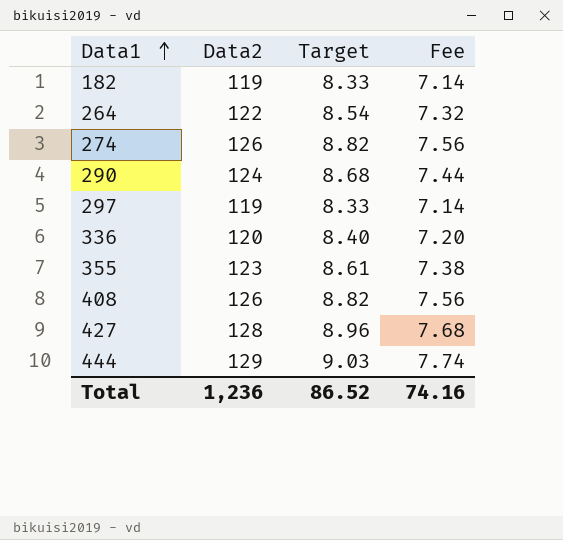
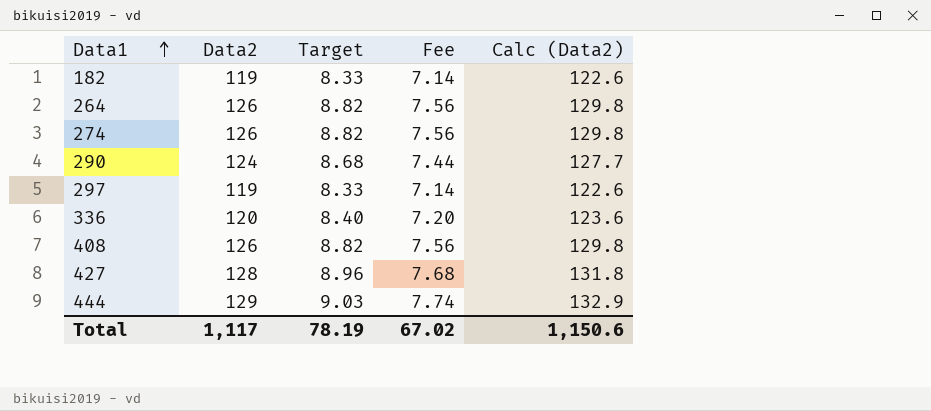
column Calc (Data2) | formula: none -> [Data2] * 1.03
row 355: 123 | 8.61 | 7.38 -> none
264 | Data2: 122 -> 126
264 | Target: 8.54 -> 8.82
264 | Fee: 7.32 -> 7.56
Total | Data2: 1,236 -> 1,117
Total | Target: 86.52 -> 78.19
Total | Fee: 74.16 -> 67.02

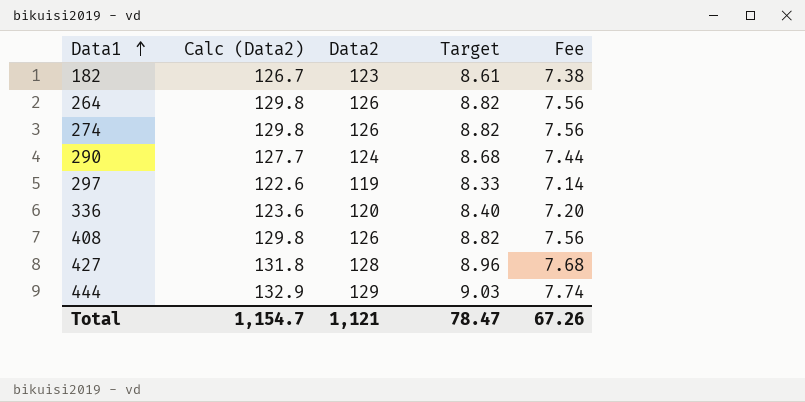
column Calc (Data2) | position: 5 -> 2
182 | Calc (Data2): 122.6 -> 126.7
182 | Data2: 119 -> 123
182 | Target: 8.33 -> 8.61
182 | Fee: 7.14 -> 7.38
Total | Calc (Data2): 1,150.6 -> 1,154.7
Total | Data2: 1,117 -> 1,121
Total | Target: 78.19 -> 78.47
Total | Fee: 67.02 -> 67.26

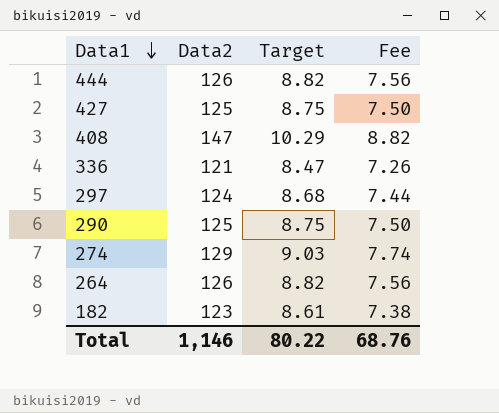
row order: Data1 ascending -> Data1 descending
column Calc (Data2) | formula: [Data2] * 1.03 -> none
444 | Data2: 129 -> 126
444 | Target: 9.03 -> 8.82
444 | Fee: 7.74 -> 7.56
427 | Data2: 128 -> 125
427 | Target: 8.96 -> 8.75
427 | Fee: 7.68 -> 7.50
408 | Data2: 126 -> 147
408 | Target: 8.82 -> 10.29
408 | Fee: 7.56 -> 8.82
336 | Data2: 120 -> 121
336 | Target: 8.40 -> 8.47
336 | Fee: 7.20 -> 7.26
297 | Data2: 119 -> 124
297 | Target: 8.33 -> 8.68
297 | Fee: 7.14 -> 7.44
290 | Data2: 124 -> 125
290 | Target: 8.68 -> 8.75
290 | Fee: 7.44 -> 7.50
274 | Data2: 126 -> 129
274 | Target: 8.82 -> 9.03
274 | Fee: 7.56 -> 7.74
Total | Data2: 1,121 -> 1,146
Total | Target: 78.47 -> 80.22
Total | Fee: 67.26 -> 68.76

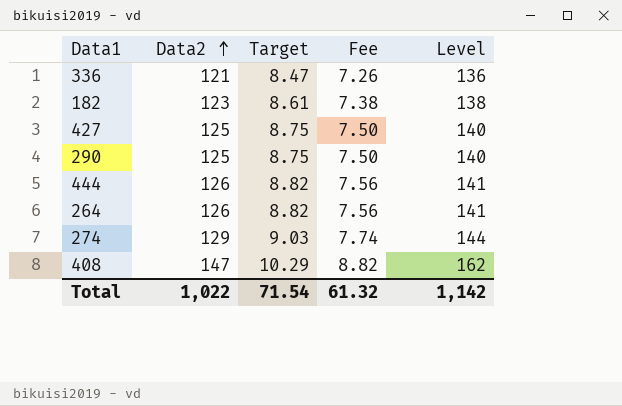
row order: Data1 descending -> Data2 ascending
column Level | formula: none -> [Data2] + 15
row 297: 124 | 8.68 | 7.44 -> none
Total | Data2: 1,146 -> 1,022
Total | Target: 80.22 -> 71.54
Total | Fee: 68.76 -> 61.32

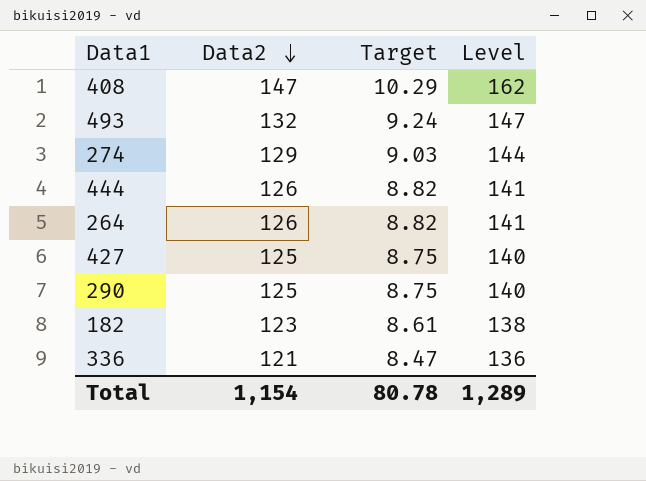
row order: Data2 ascending -> Data2 descending
column Fee | formula: [Data2] * 0.06 -> none
row 493: none -> 132 | 9.24 | 147
Total | Data2: 1,022 -> 1,154
Total | Target: 71.54 -> 80.78
Total | Level: 1,142 -> 1,289

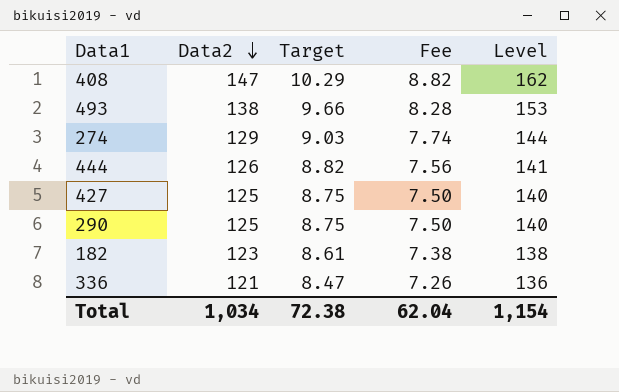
column Fee | formula: none -> [Data2] * 0.06
row 264: 126 | 8.82 | 141 -> none
493 | Data2: 132 -> 138
493 | Target: 9.24 -> 9.66
493 | Level: 147 -> 153
Total | Data2: 1,154 -> 1,034
Total | Target: 80.78 -> 72.38
Total | Level: 1,289 -> 1,154

